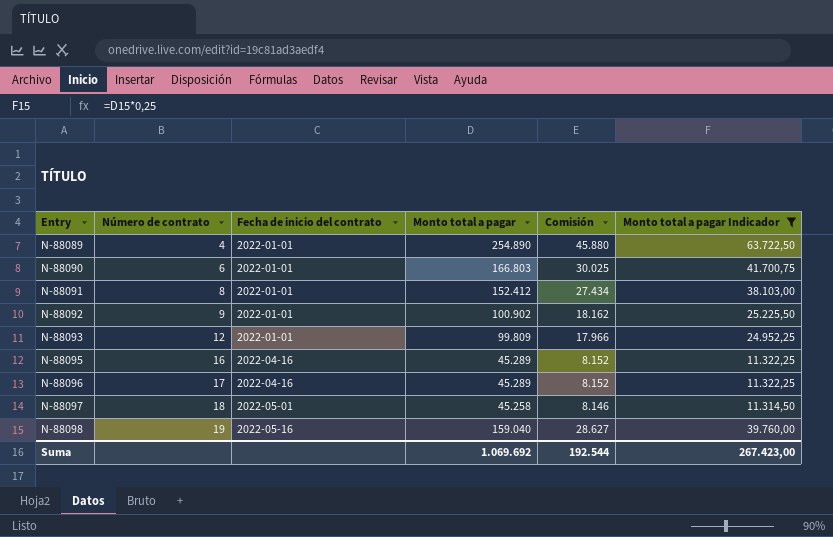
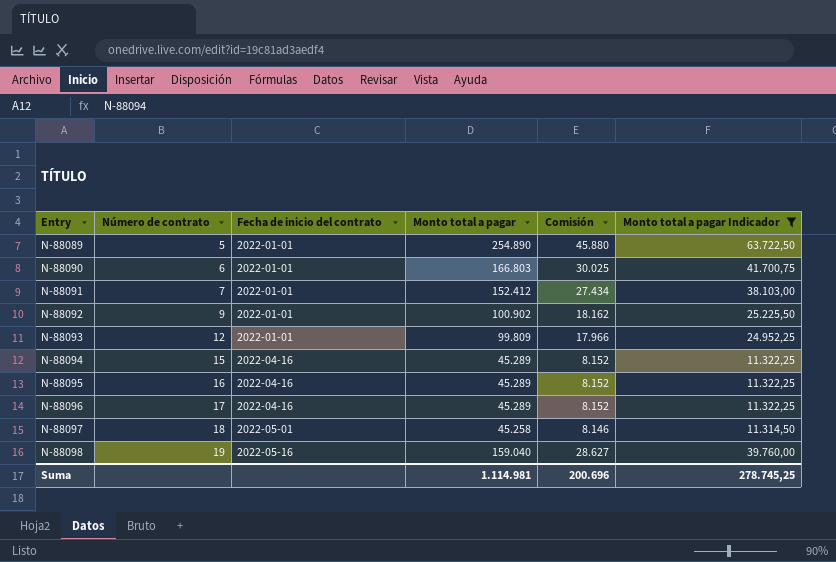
N-88089 | Número de contrato: 4 -> 5
N-88091 | Número de contrato: 8 -> 7
row N-88094: none -> 15 | 2022-04-16 | 45.289 | 8.152 | 11.322,25
Suma | Monto total a pagar: 1.069.692 -> 1.114.981
Suma | Comisión: 192.544 -> 200.696
Suma | Monto total a pagar Indicador: 267.423,00 -> 278.745,25

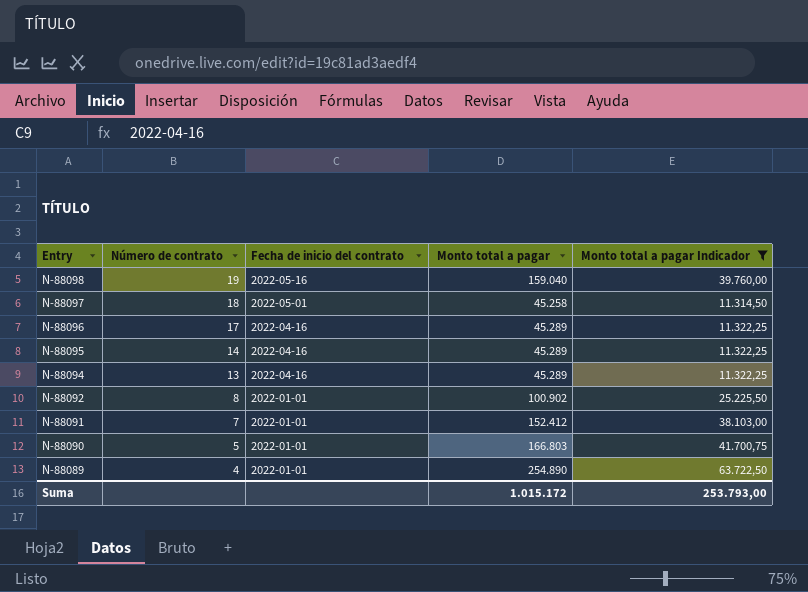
row order: Entry ascending -> Entry descending
column Comisión | formula: [Monto total a pagar] * 0,18 -> none
row N-88093: 12 | 2022-01-01 | 99.809 | 17.966 | 24.952,25 -> none
N-88095 | Número de contrato: 16 -> 14
N-88094 | Número de contrato: 15 -> 13
N-88092 | Número de contrato: 9 -> 8
N-88090 | Número de contrato: 6 -> 5
N-88089 | Número de contrato: 5 -> 4
Suma | Monto total a pagar: 1.114.981 -> 1.015.172
Suma | Monto total a pagar Indicador: 278.745,25 -> 253.793,00

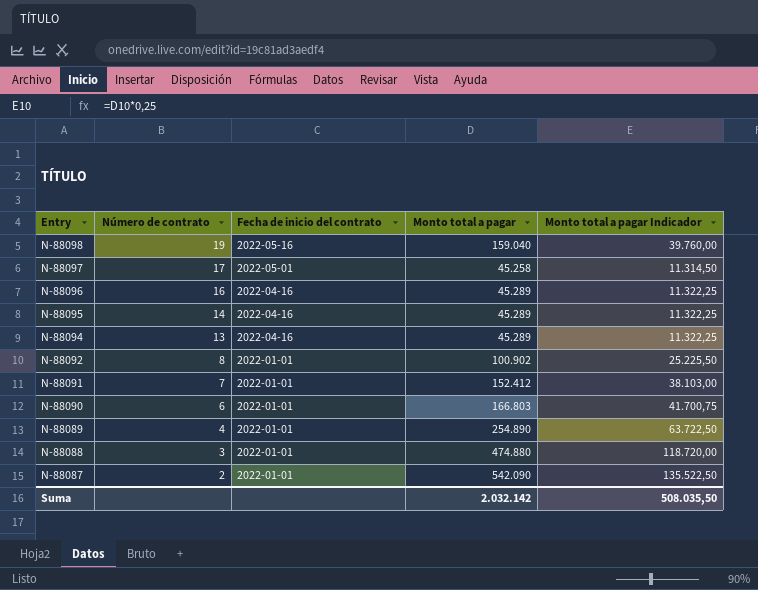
filter: Monto total a pagar Indicador <= 63.722,50 -> none
N-88097 | Número de contrato: 18 -> 17
N-88096 | Número de contrato: 17 -> 16
N-88090 | Número de contrato: 5 -> 6
Suma | Monto total a pagar: 1.015.172 -> 2.032.142
Suma | Monto total a pagar Indicador: 253.793,00 -> 508.035,50

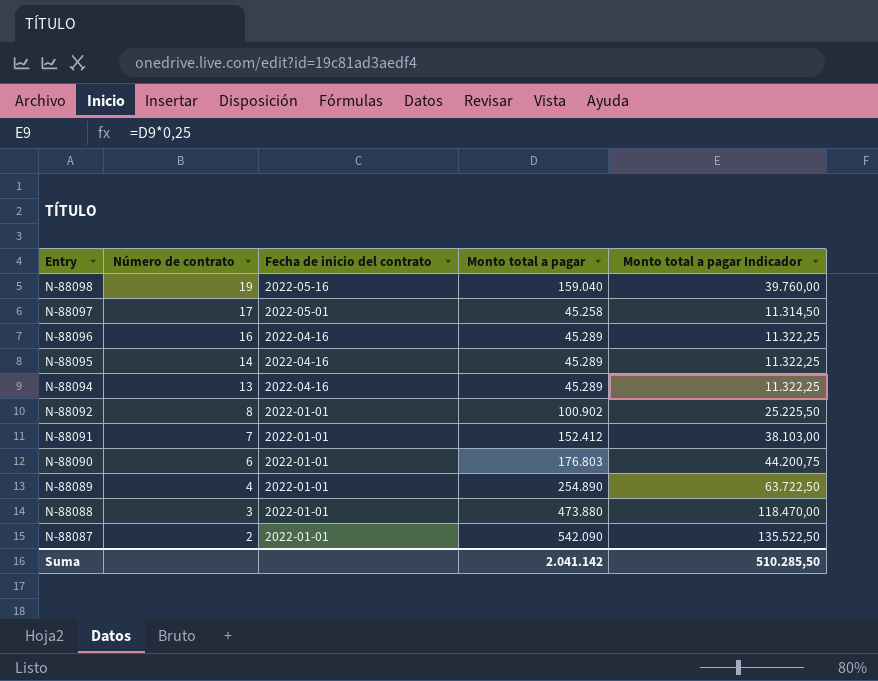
N-88090 | Monto total a pagar: 166.803 -> 176.803
N-88090 | Monto total a pagar Indicador: 41.700,75 -> 44.200,75
N-88088 | Monto total a pagar: 474.880 -> 473.880
N-88088 | Monto total a pagar Indicador: 118.720,00 -> 118.470,00
Suma | Monto total a pagar: 2.032.142 -> 2.041.142
Suma | Monto total a pagar Indicador: 508.035,50 -> 510.285,50

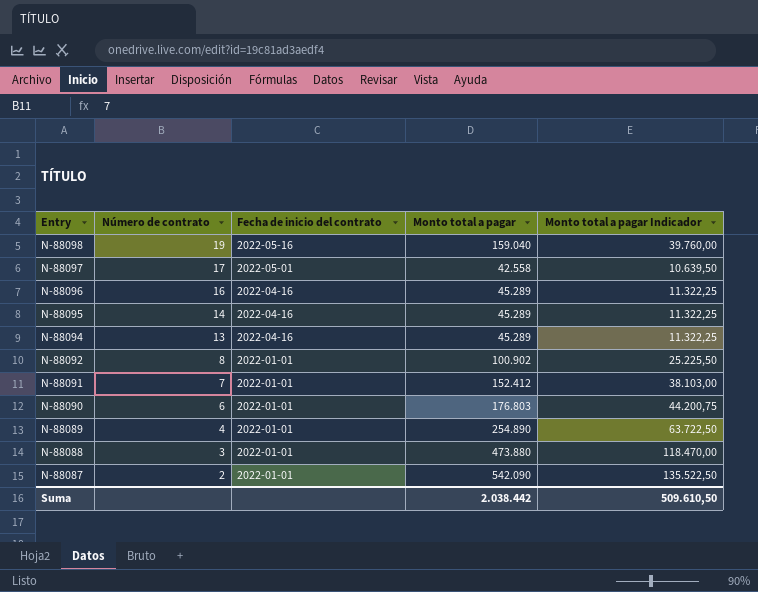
N-88097 | Monto total a pagar: 45.258 -> 42.558
N-88097 | Monto total a pagar Indicador: 11.314,50 -> 10.639,50
Suma | Monto total a pagar: 2.041.142 -> 2.038.442
Suma | Monto total a pagar Indicador: 510.285,50 -> 509.610,50

